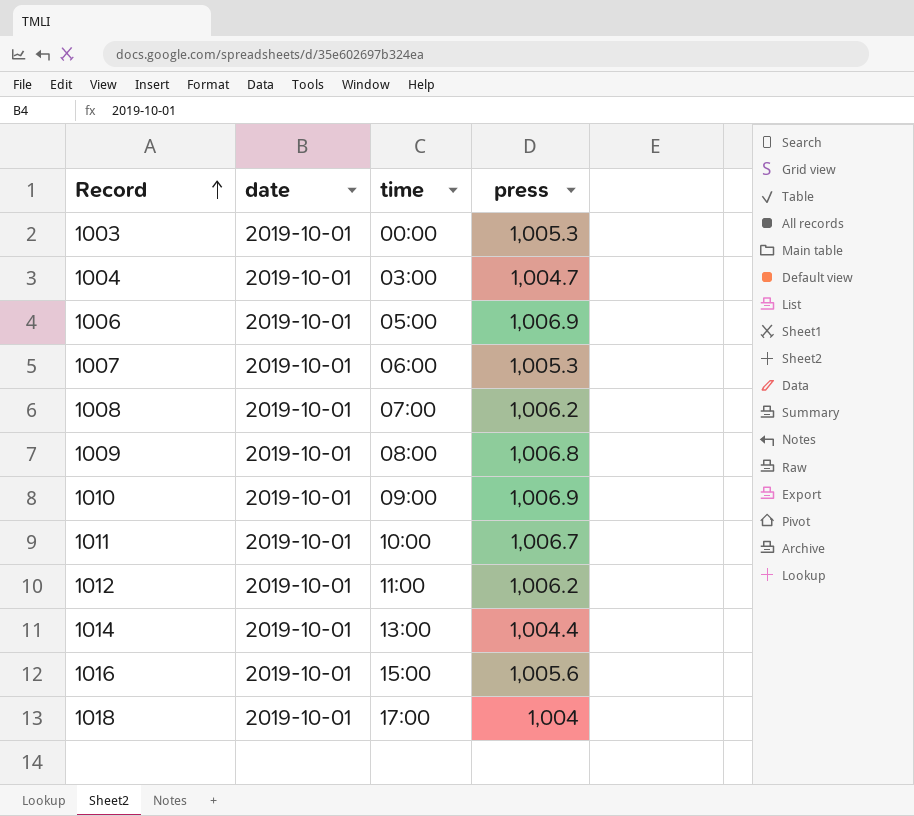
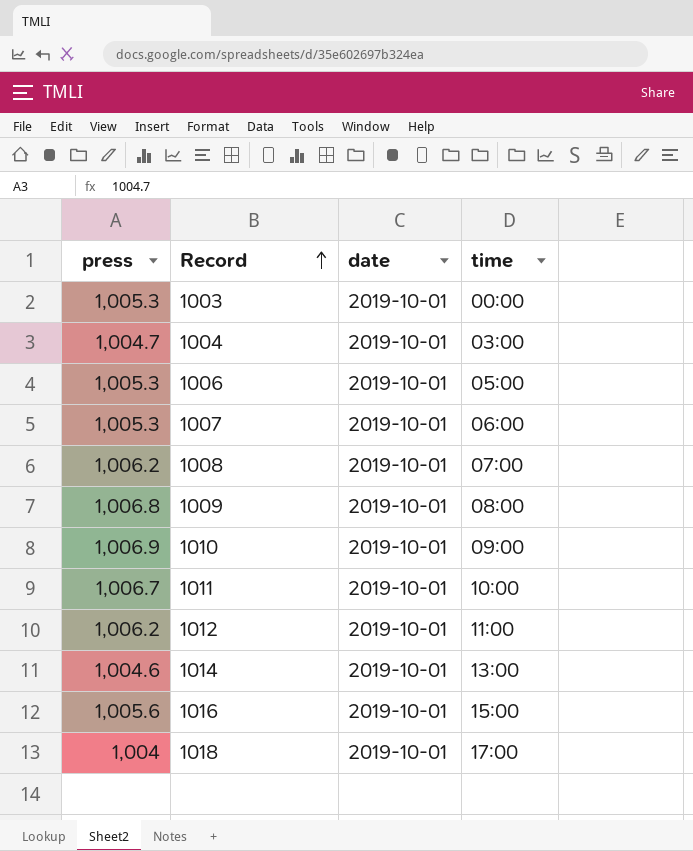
column press | position: 4 -> 1
1006 | press: 1,006.9 -> 1,005.3
1014 | press: 1,004.4 -> 1,004.6

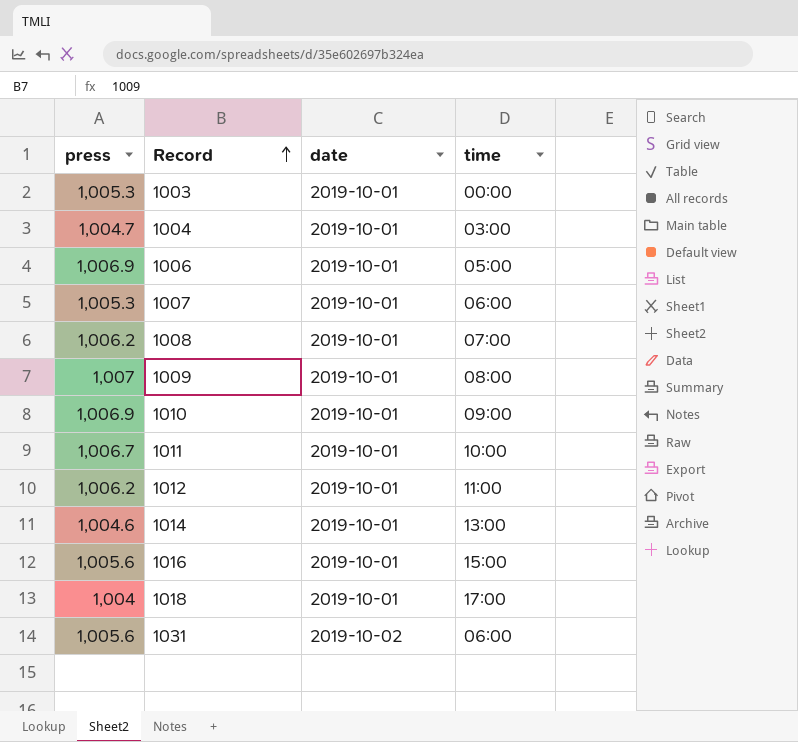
1006 | press: 1,005.3 -> 1,006.9
1009 | press: 1,006.8 -> 1,007
row 1031: none -> 1,005.6 | 2019-10-02 | 06:00

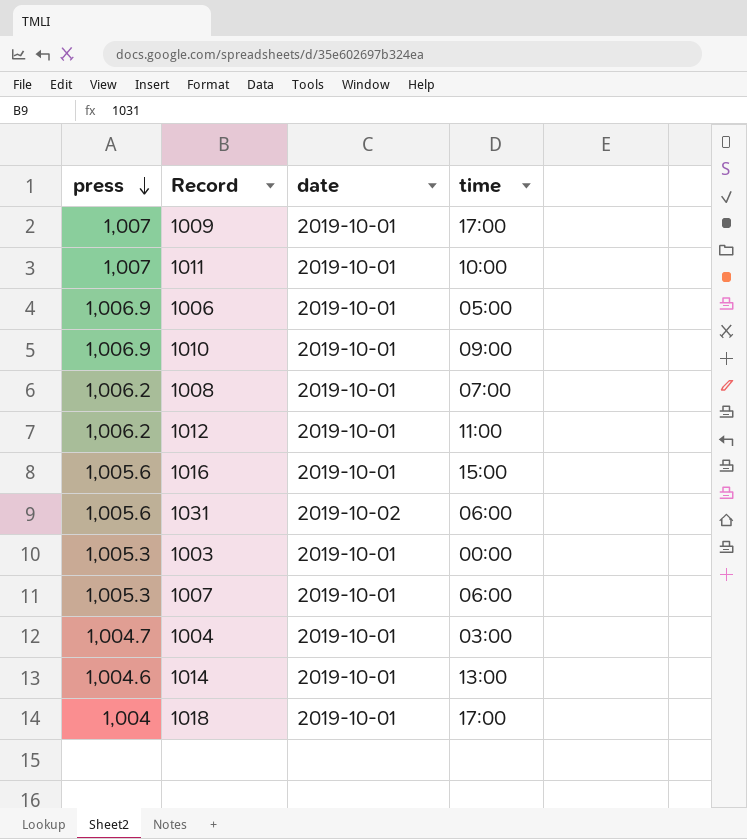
row order: Record ascending -> press descending
1009 | time: 08:00 -> 17:00
1011 | press: 1,006.7 -> 1,007

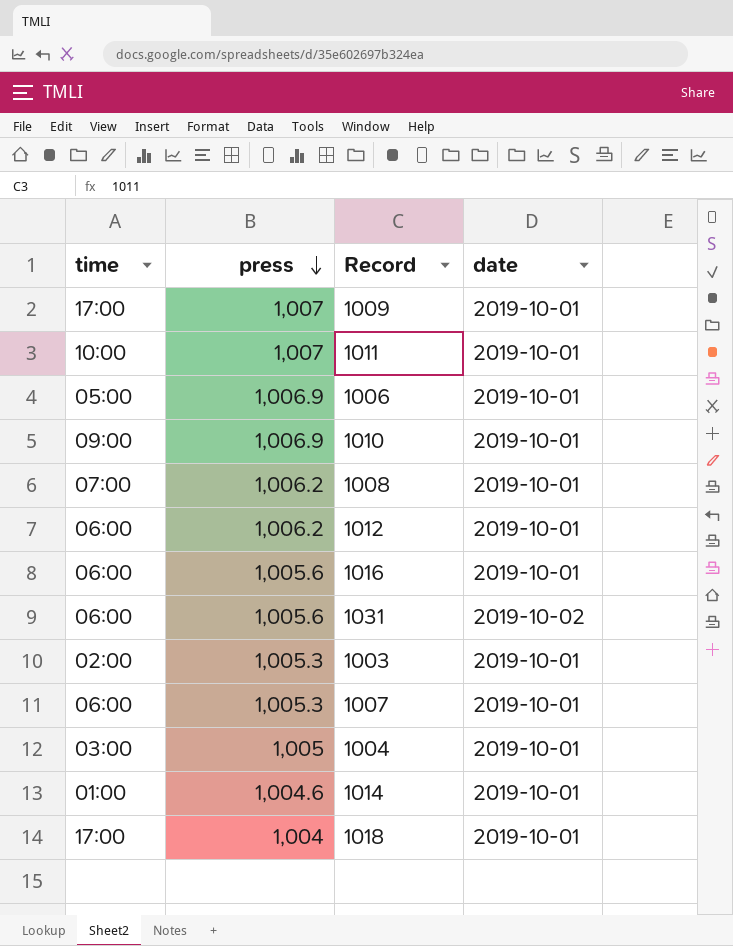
column time | position: 4 -> 1
1012 | time: 11:00 -> 06:00
1016 | time: 15:00 -> 06:00
1003 | time: 00:00 -> 02:00
1004 | press: 1,004.7 -> 1,005
1014 | time: 13:00 -> 01:00

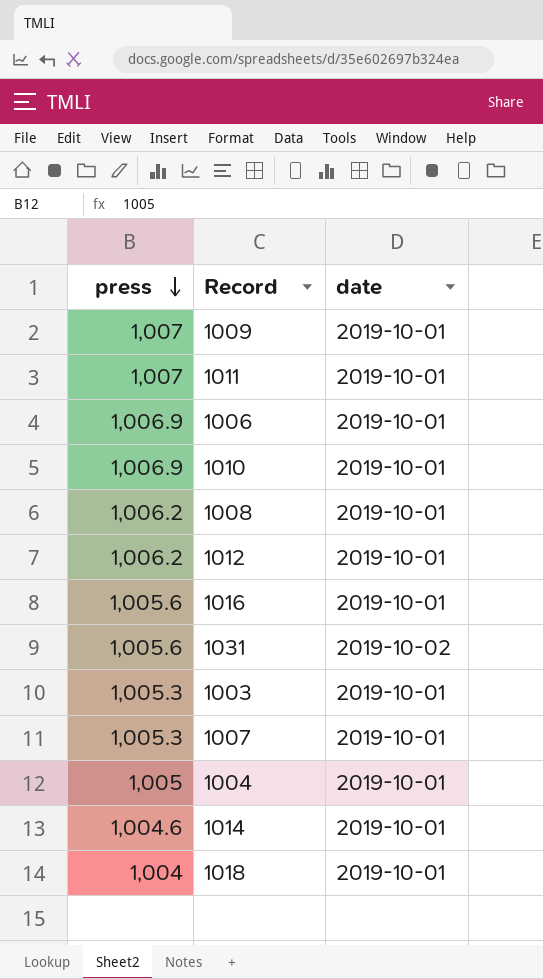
column time | position: 1 -> none

